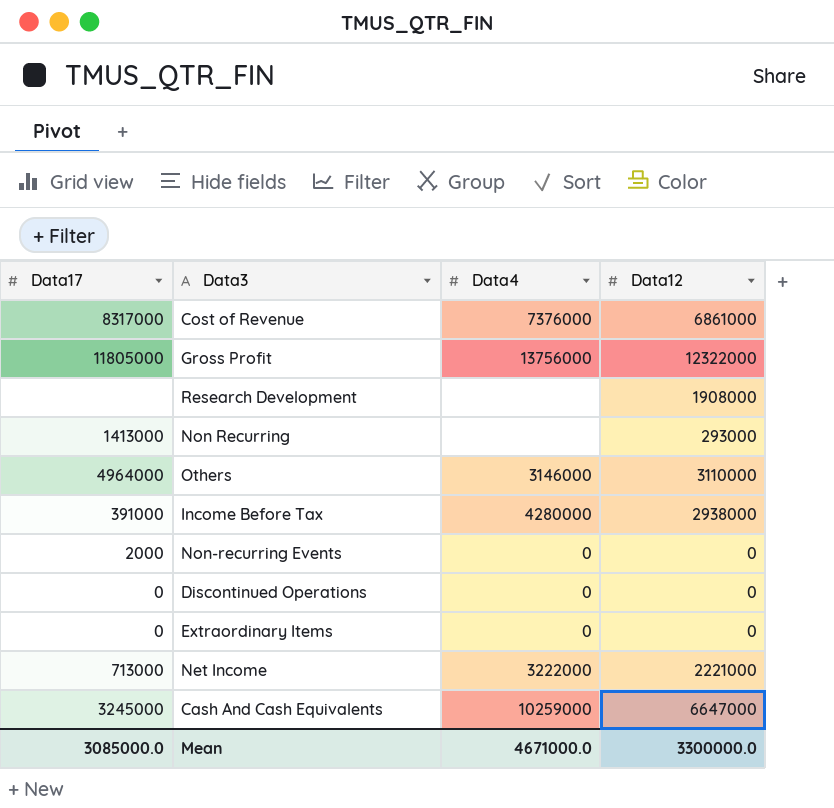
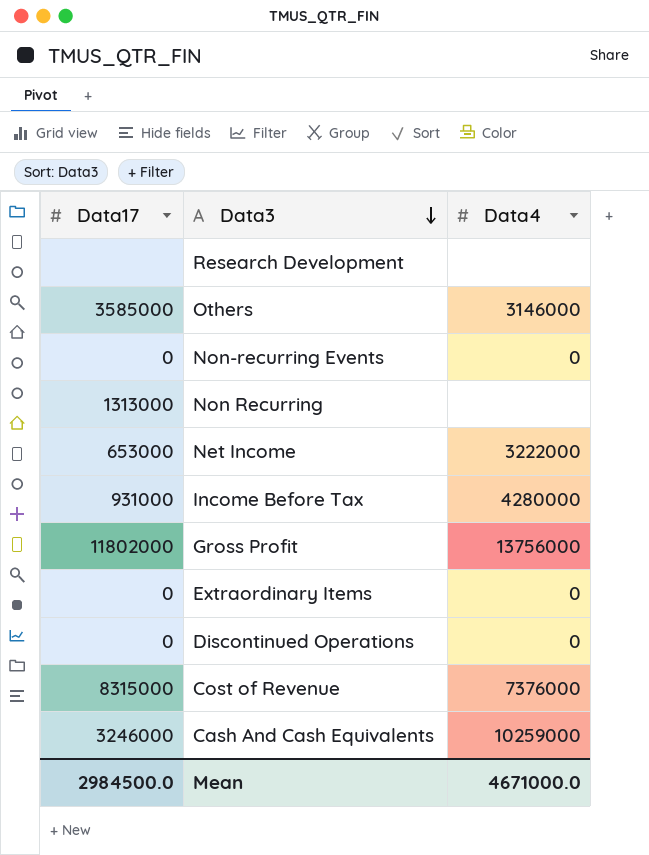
row order: none -> Data3 descending
column Data12 | position: 4 -> none
Others | Data17: 4964000 -> 3585000
Non-recurring Events | Data17: 2000 -> 0
Non Recurring | Data17: 1413000 -> 1313000
Net Income | Data17: 713000 -> 653000
Income Before Tax | Data17: 391000 -> 931000
Gross Profit | Data17: 11805000 -> 11802000
Cost of Revenue | Data17: 8317000 -> 8315000
Cash And Cash Equivalents | Data17: 3245000 -> 3246000
Mean | Data17: 3085000.0 -> 2984500.0

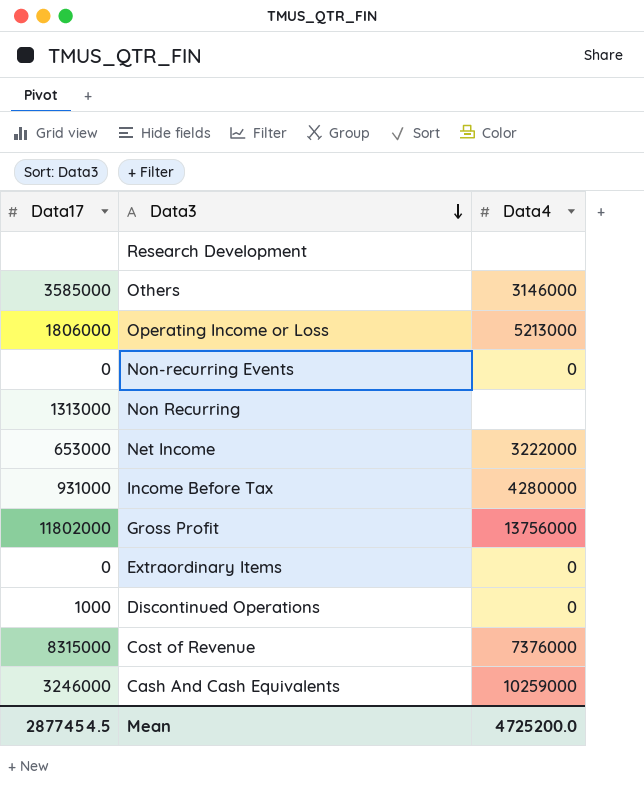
row Operating Income or Loss: none -> 1806000 | 5213000
Discontinued Operations | Data17: 0 -> 1000
Mean | Data17: 2984500.0 -> 2877454.5
Mean | Data4: 4671000.0 -> 4725200.0

